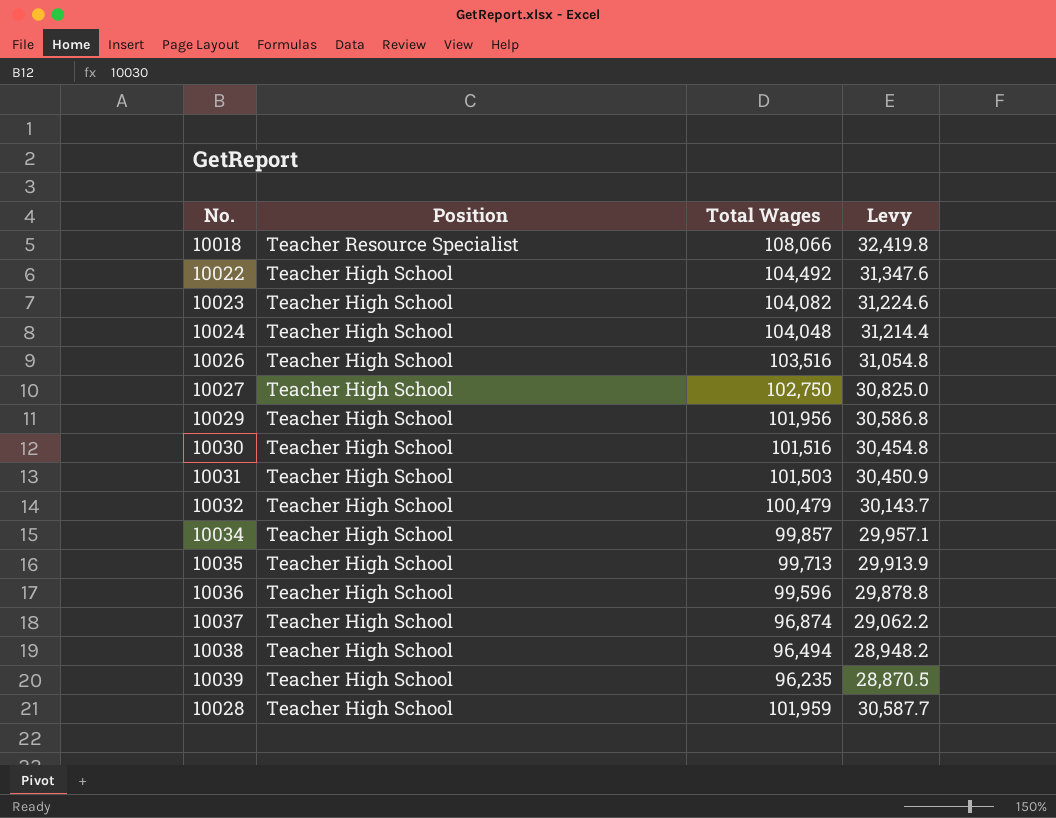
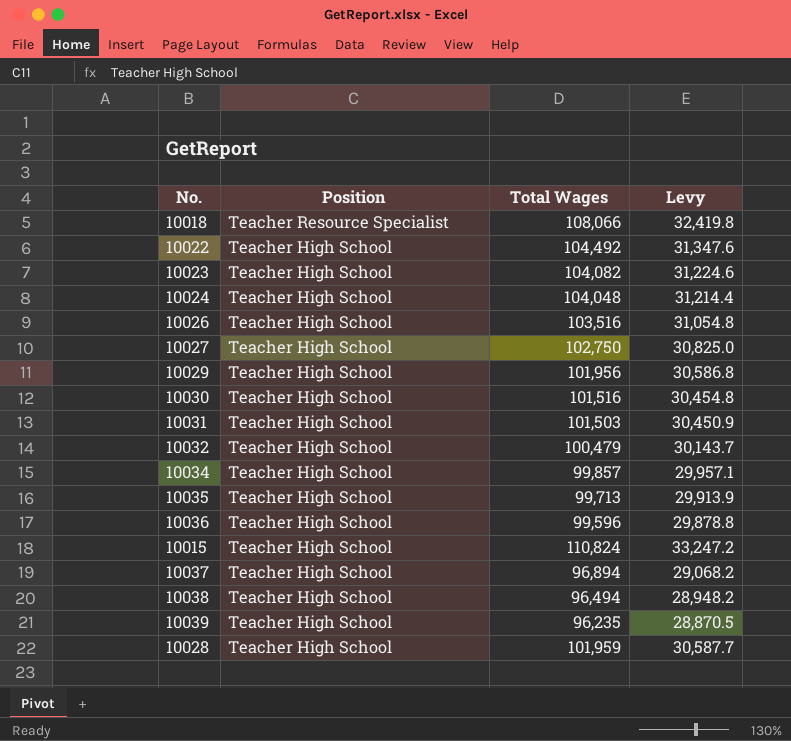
row 10015: none -> Teacher High School | 110,824 | 33,247.2
10037 | Total Wages: 96,874 -> 96,894
10037 | Levy: 29,062.2 -> 29,068.2

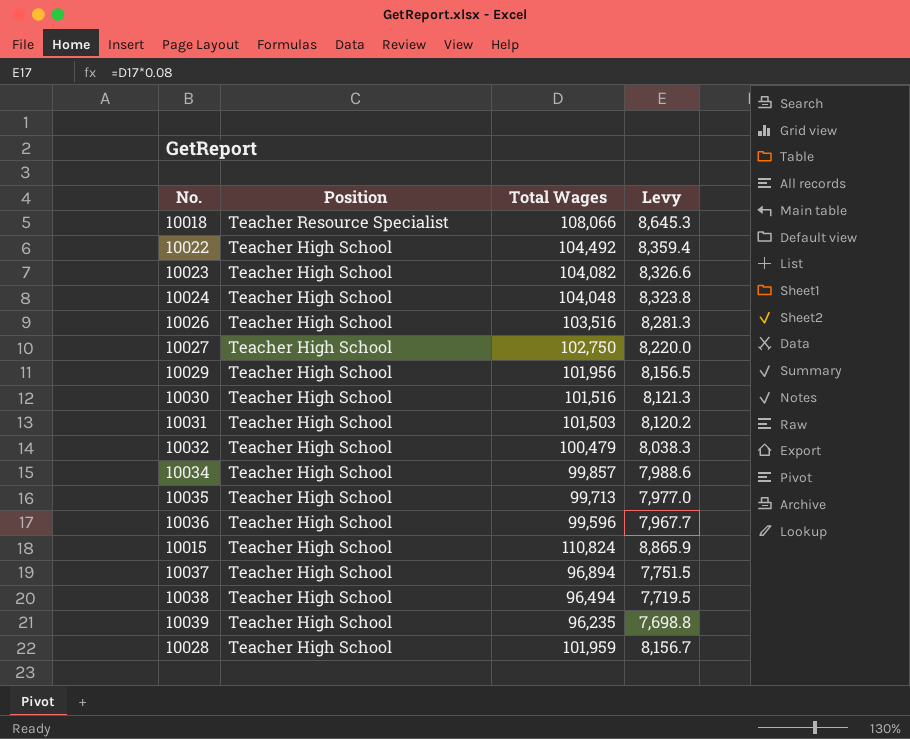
column Levy | formula: [Total Wages] * 0.3 -> [Total Wages] * 0.08

